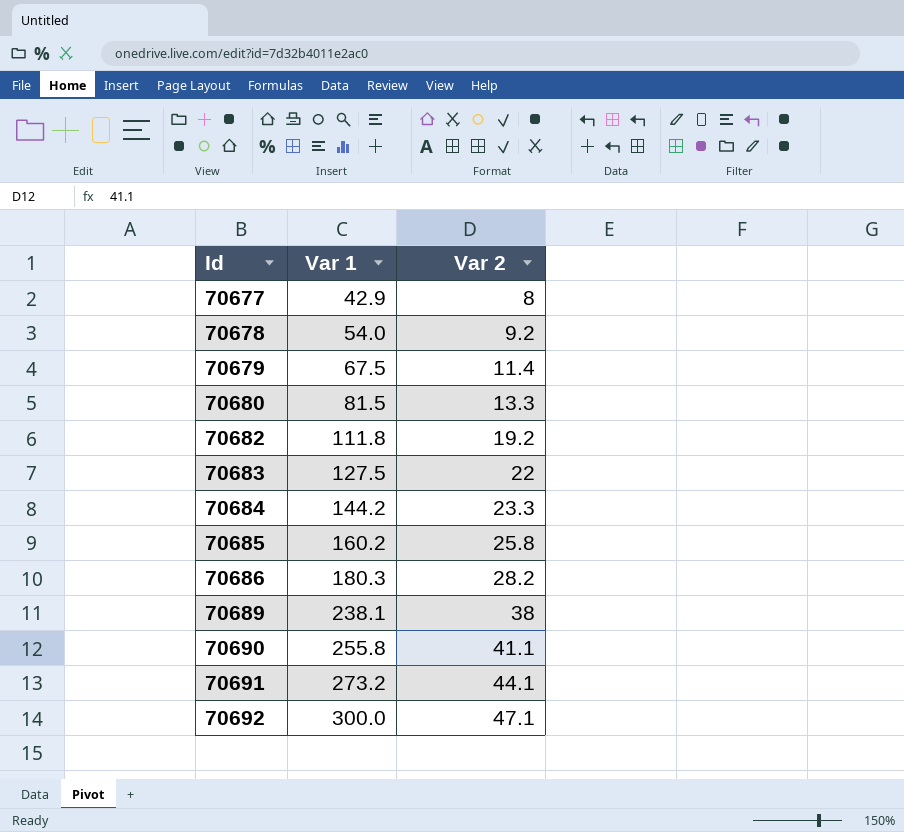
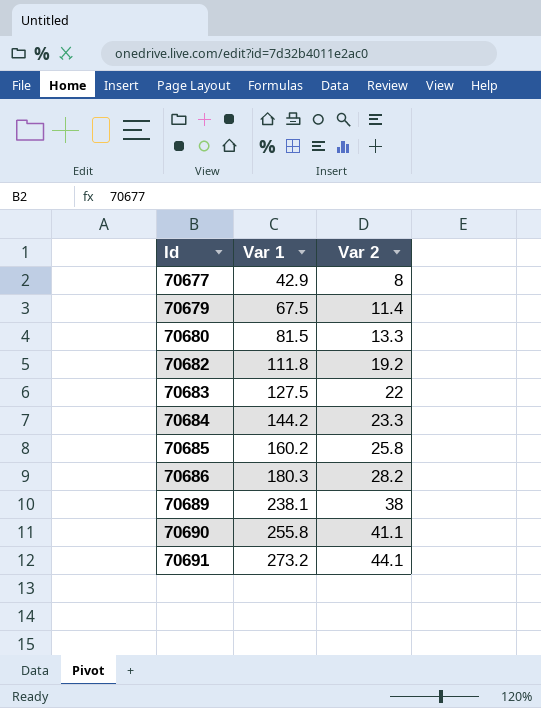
row 70678: 54.0 | 9.2 -> none
row 70692: 300.0 | 47.1 -> none

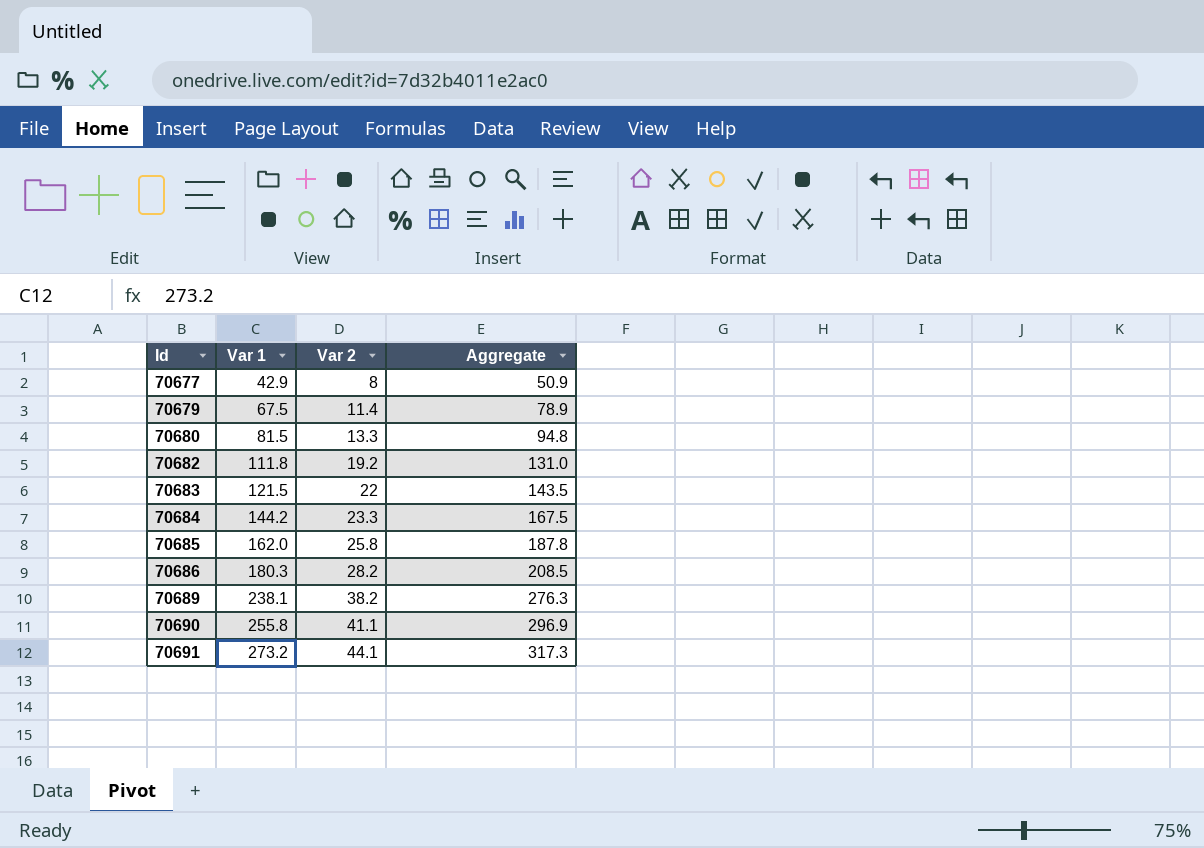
column Aggregate | formula: none -> [Var 1] + [Var 2]
70683 | Var 1: 127.5 -> 121.5
70685 | Var 1: 160.2 -> 162.0
70689 | Var 2: 38 -> 38.2

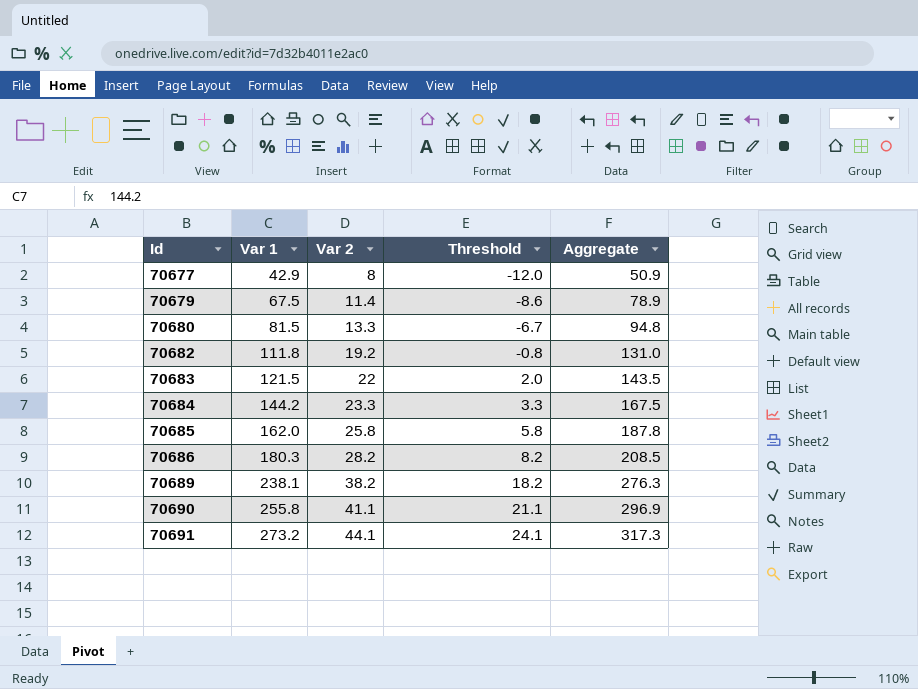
column Threshold | formula: none -> [Var 2] - 20

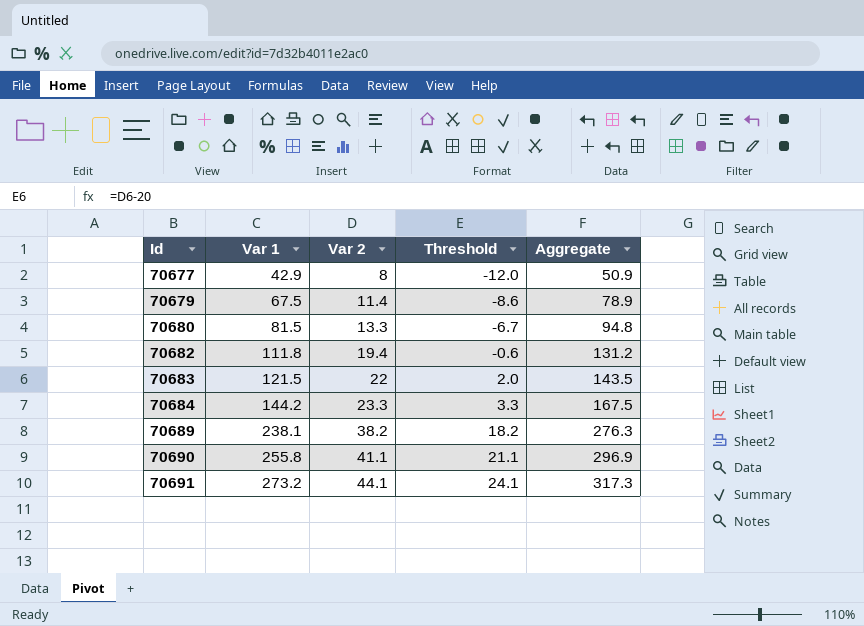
row 70685: 162.0 | 25.8 | 5.8 | 187.8 -> none
row 70686: 180.3 | 28.2 | 8.2 | 208.5 -> none
70682 | Var 2: 19.2 -> 19.4
70682 | Threshold: -0.8 -> -0.6
70682 | Aggregate: 131.0 -> 131.2

